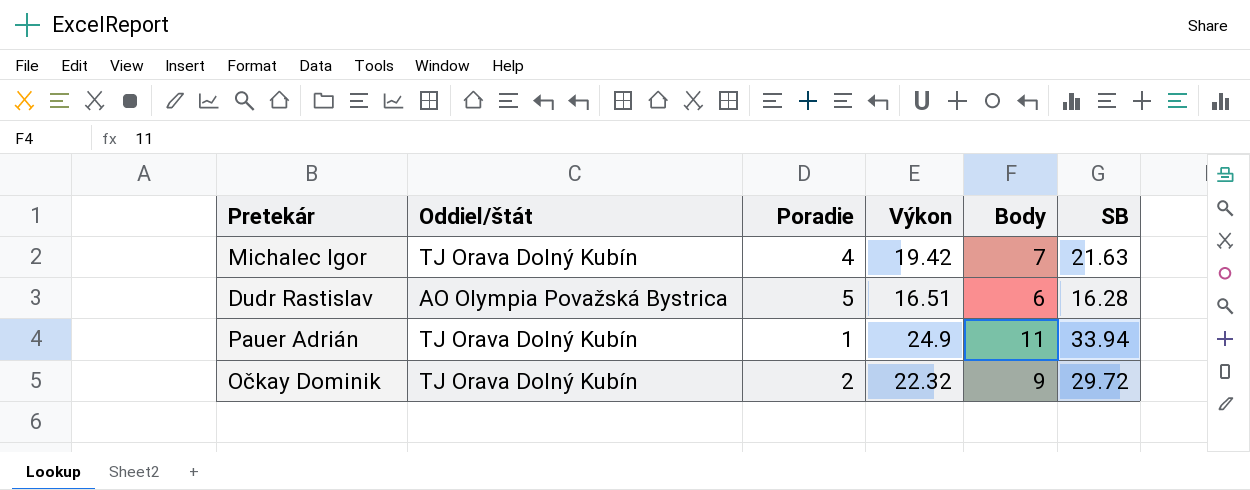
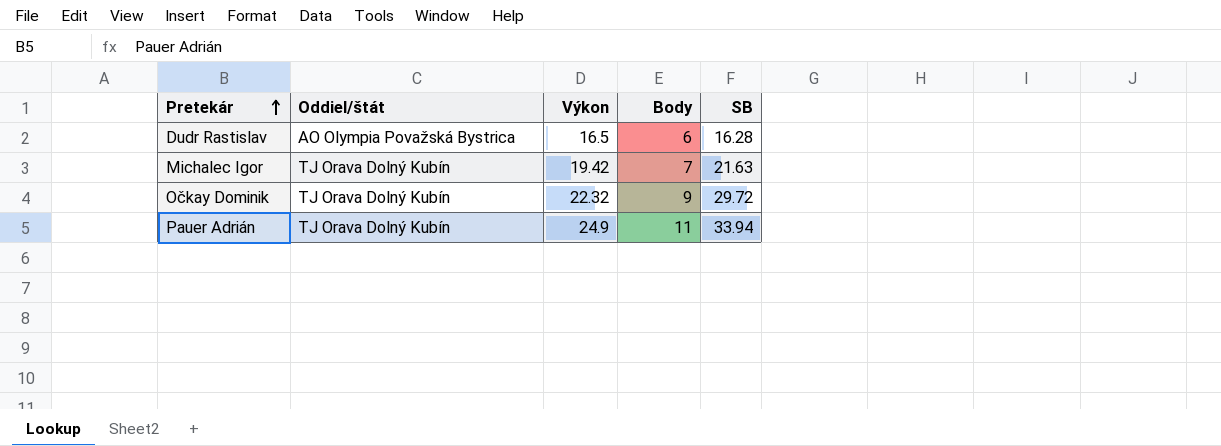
row order: none -> Pretekár ascending
column Poradie | position: 3 -> none
Dudr Rastislav | Výkon: 16.51 -> 16.5

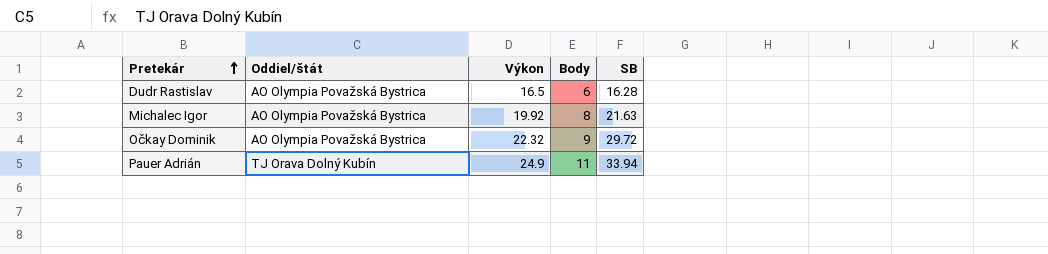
Michalec Igor | Oddiel/štát: TJ Orava Dolný Kubín -> AO Olympia Považská Bystrica
Michalec Igor | Výkon: 19.42 -> 19.92
Michalec Igor | Body: 7 -> 8
Očkay Dominik | Oddiel/štát: TJ Orava Dolný Kubín -> AO Olympia Považská Bystrica

